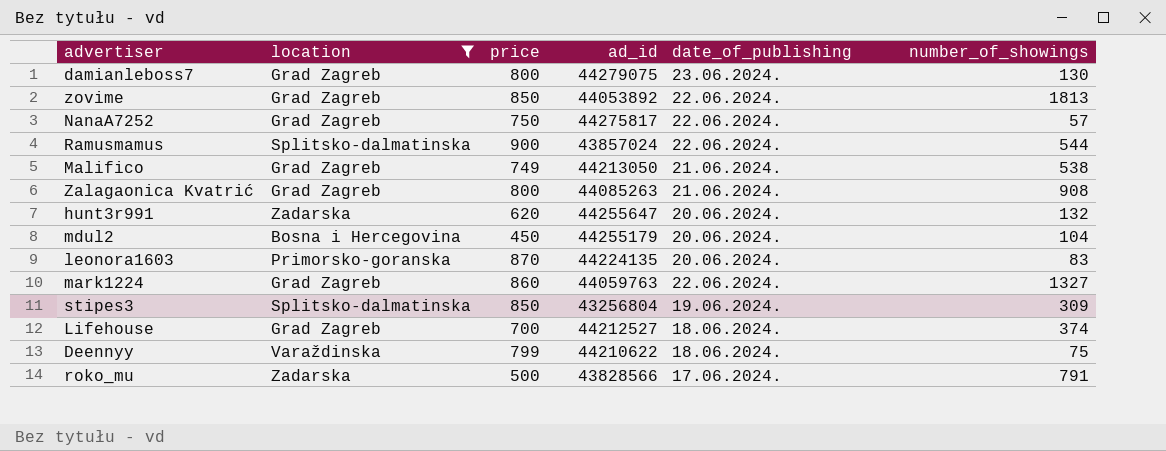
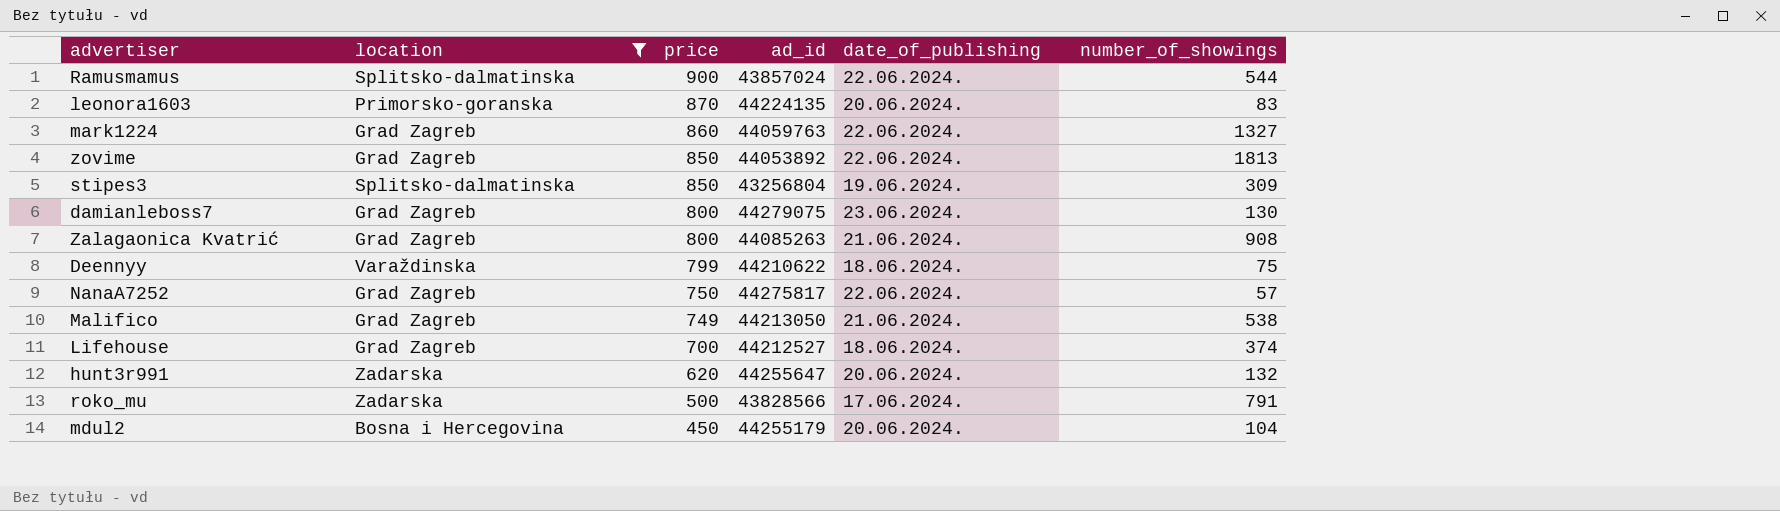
row order: none -> price descending

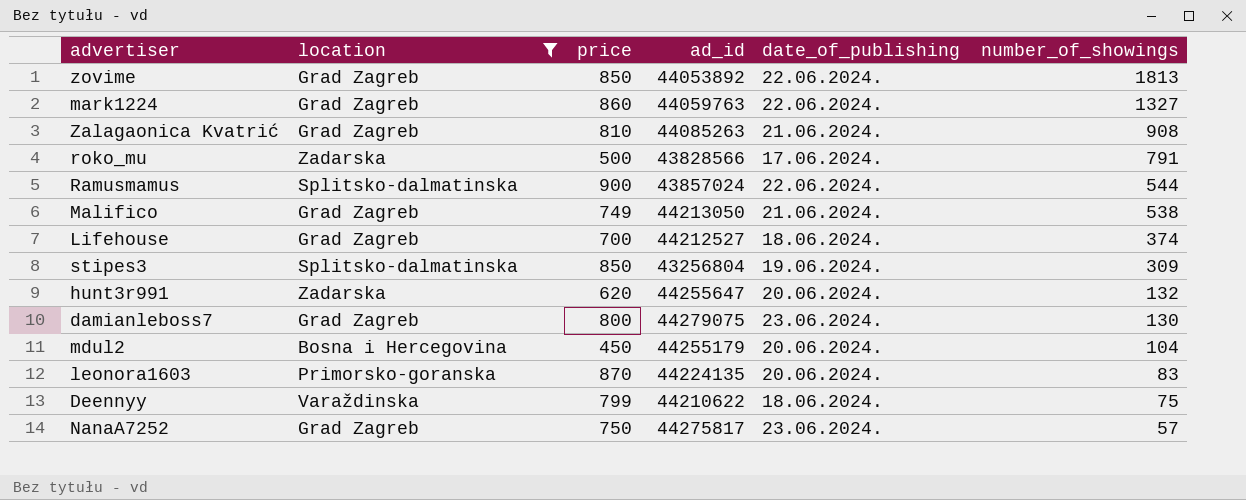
row order: price descending -> number_of_showings descending
Zalagaonica Kvatrić | price: 800 -> 810
NanaA7252 | date_of_publishing: 22.06.2024. -> 23.06.2024.

